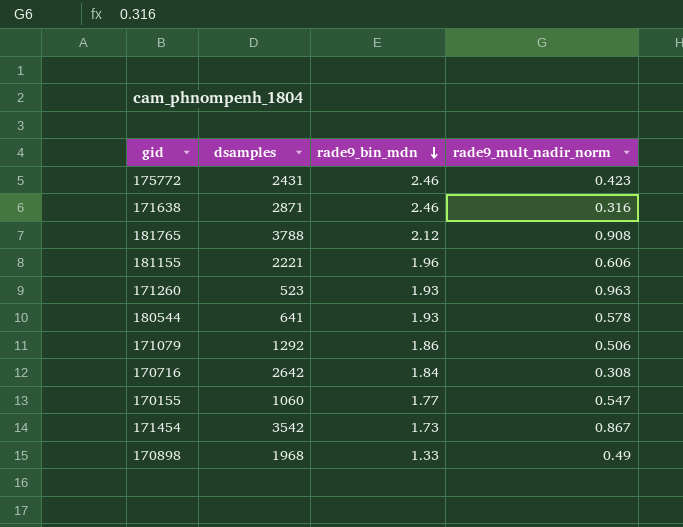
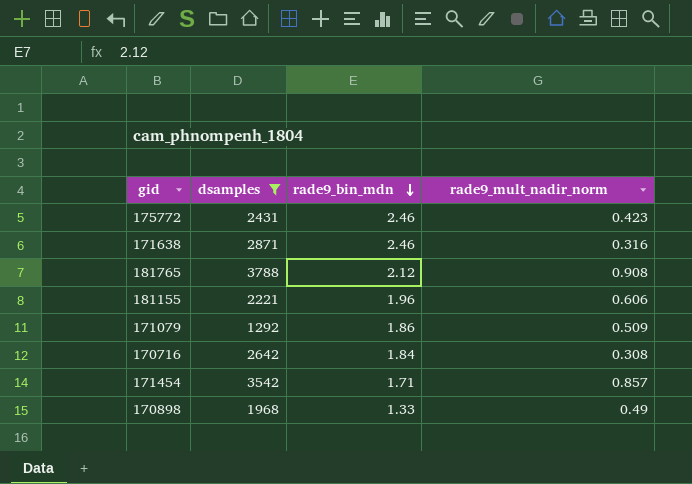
filter: none -> dsamples >= 1292
171079 | rade9_mult_nadir_norm: 0.506 -> 0.509
171454 | rade9_bin_mdn: 1.73 -> 1.71
171454 | rade9_mult_nadir_norm: 0.867 -> 0.857

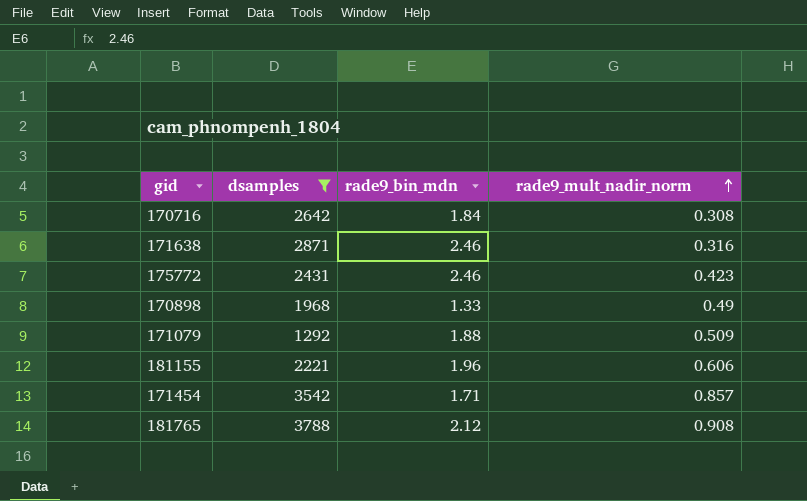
row order: rade9_bin_mdn descending -> rade9_mult_nadir_norm ascending
171079 | rade9_bin_mdn: 1.86 -> 1.88

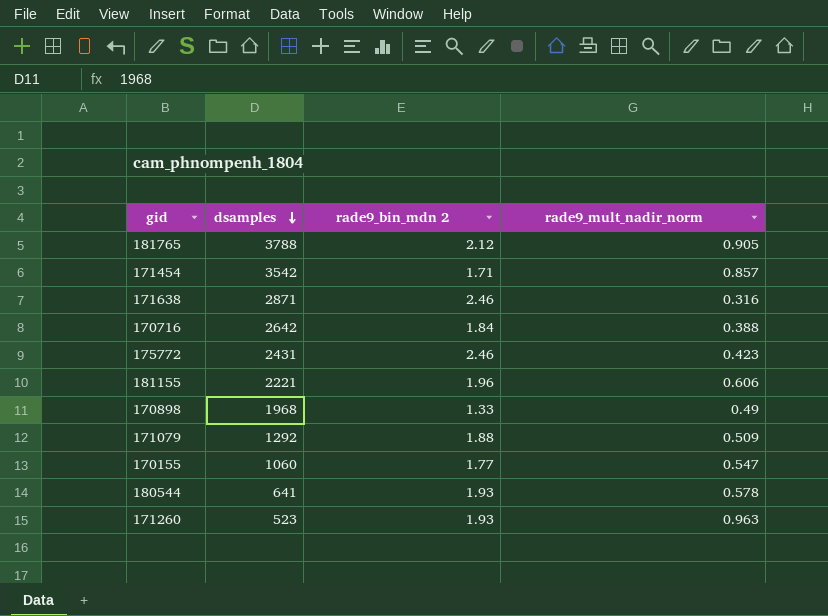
filter: dsamples >= 1292 -> none
row order: rade9_mult_nadir_norm ascending -> dsamples descending
column name: rade9_bin_mdn -> rade9_bin_mdn 2
181765 | rade9_mult_nadir_norm: 0.908 -> 0.905
170716 | rade9_mult_nadir_norm: 0.308 -> 0.388

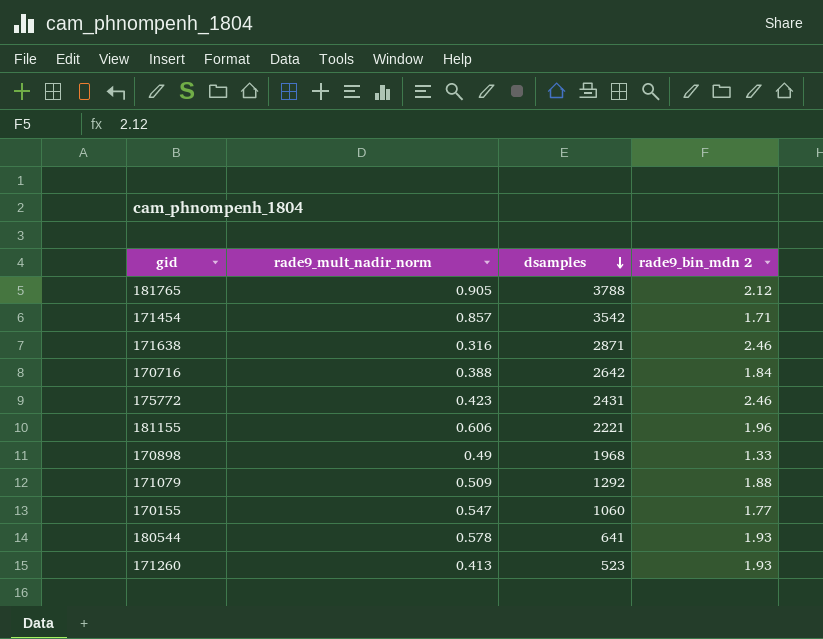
column rade9_mult_nadir_norm | position: 4 -> 2
171260 | rade9_mult_nadir_norm: 0.963 -> 0.413

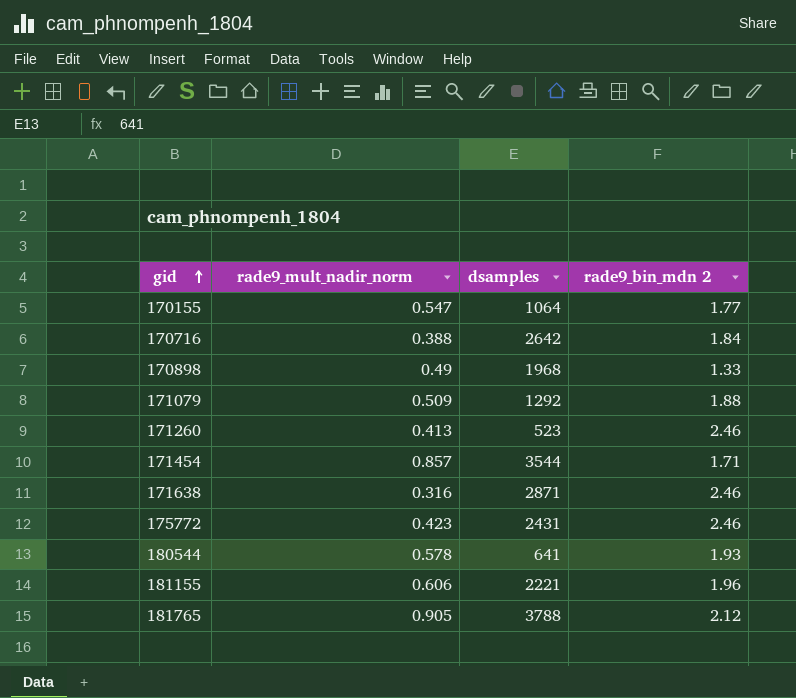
row order: dsamples descending -> gid ascending
170155 | dsamples: 1060 -> 1064
171260 | rade9_bin_mdn 2: 1.93 -> 2.46
171454 | dsamples: 3542 -> 3544

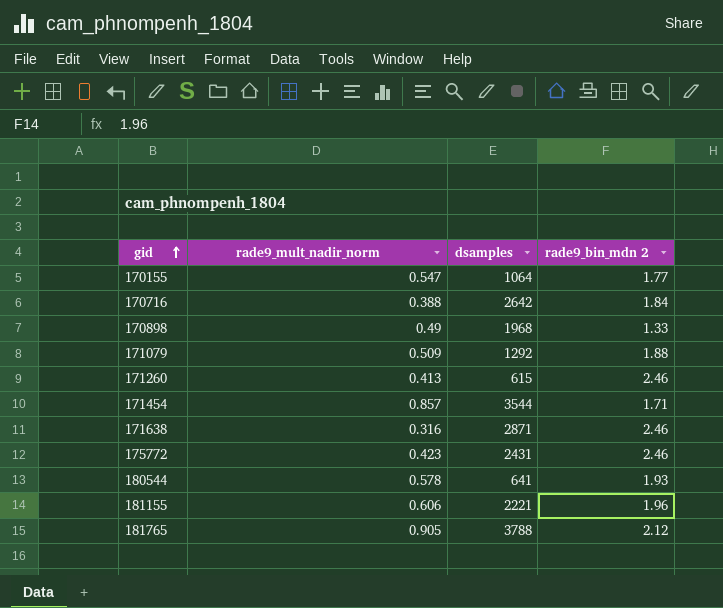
171260 | dsamples: 523 -> 615

